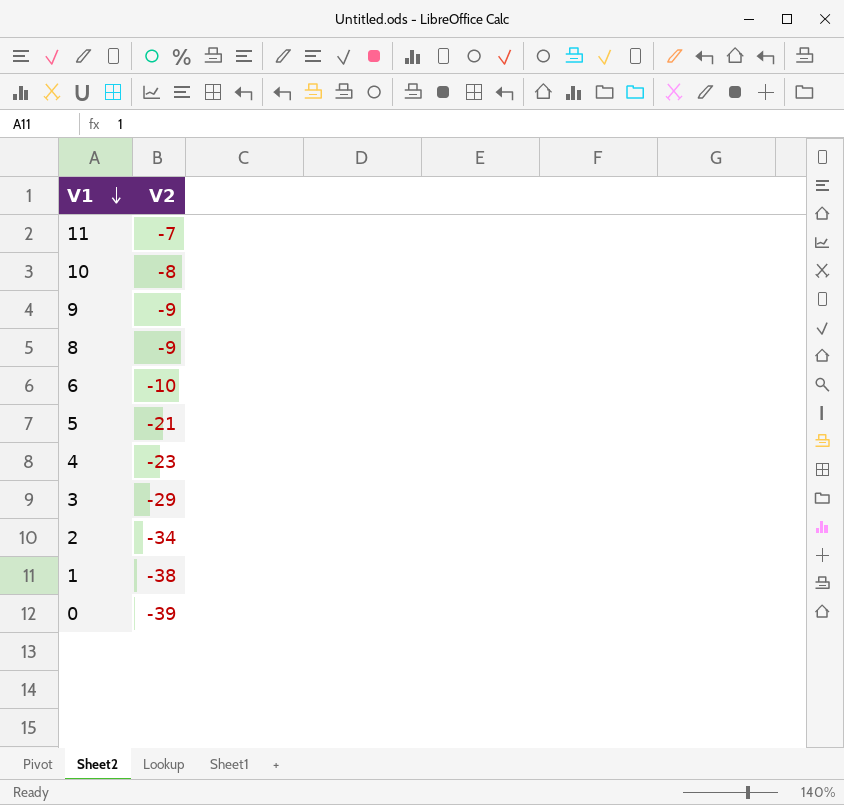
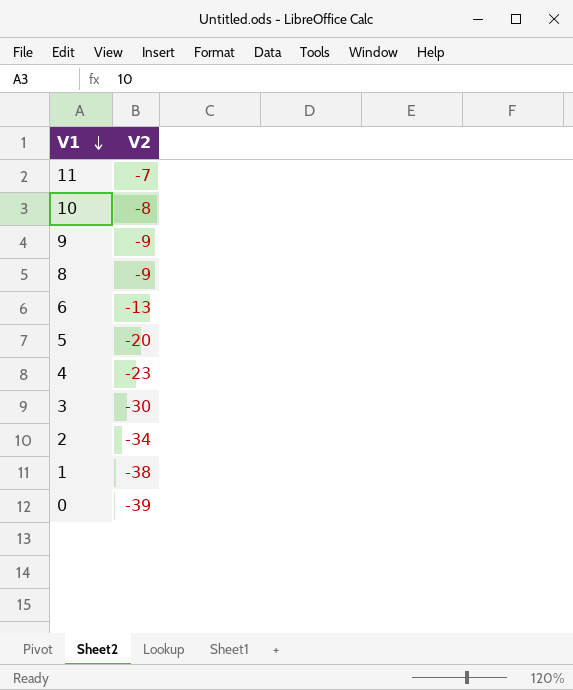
6 | V2: -10 -> -13
5 | V2: -21 -> -20
3 | V2: -29 -> -30

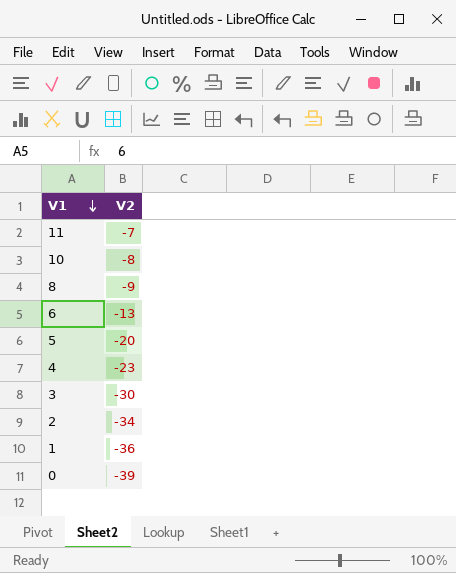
row 9: -9 -> none
1 | V2: -38 -> -36

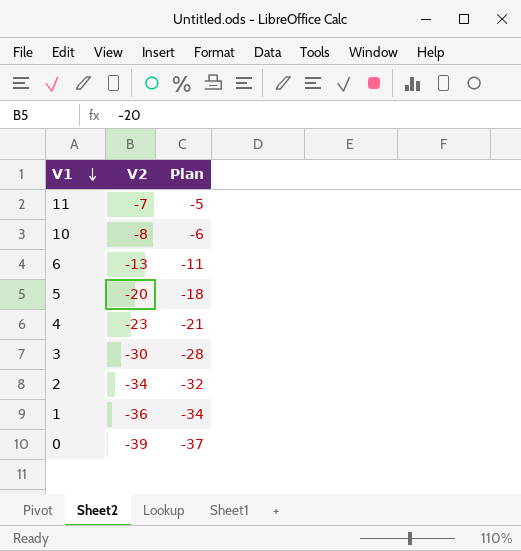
column Plan | formula: none -> [V2] + 2
row 8: -9 -> none

